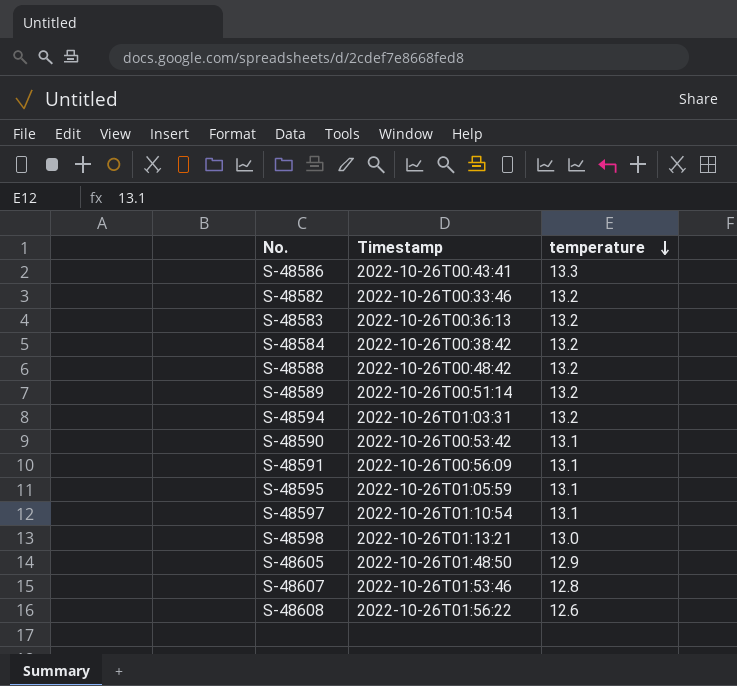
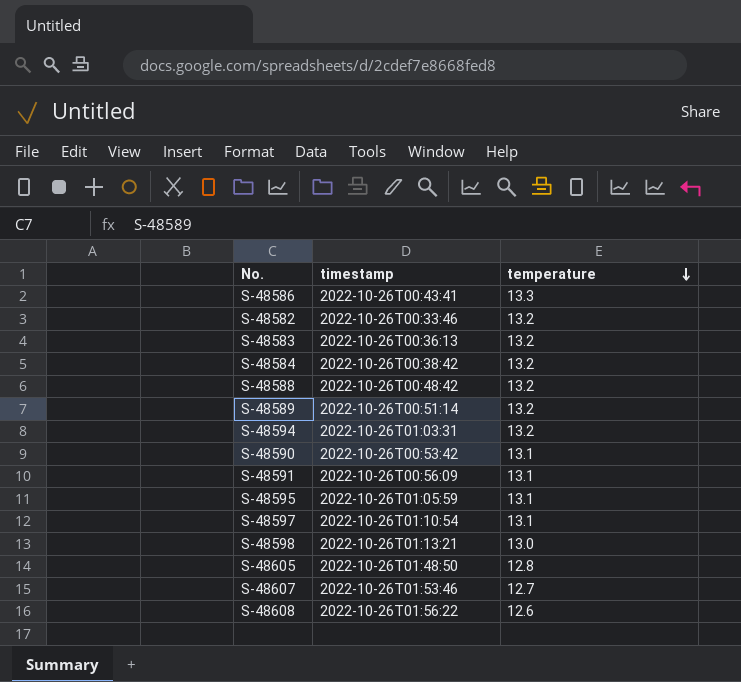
column name: Timestamp -> timestamp
S-48605 | temperature: 12.9 -> 12.8
S-48607 | temperature: 12.8 -> 12.7

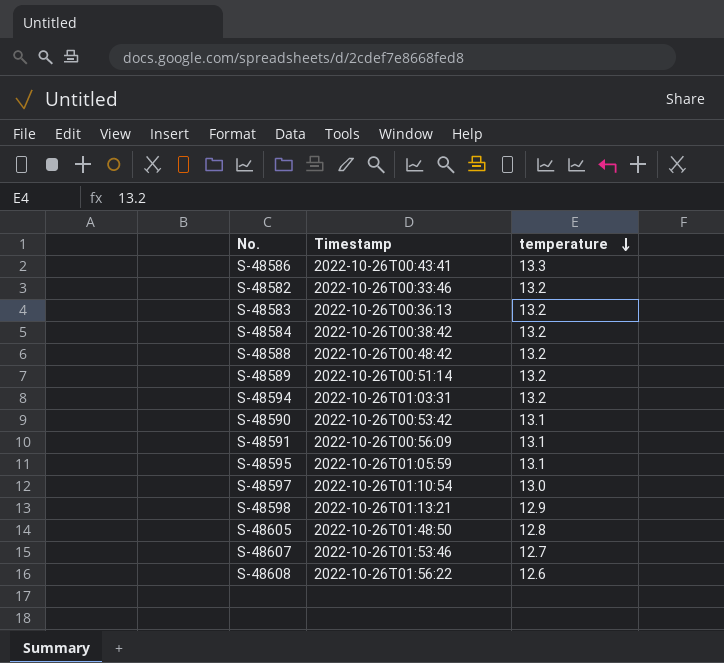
column name: timestamp -> Timestamp
S-48597 | temperature: 13.1 -> 13.0
S-48598 | temperature: 13.0 -> 12.9

